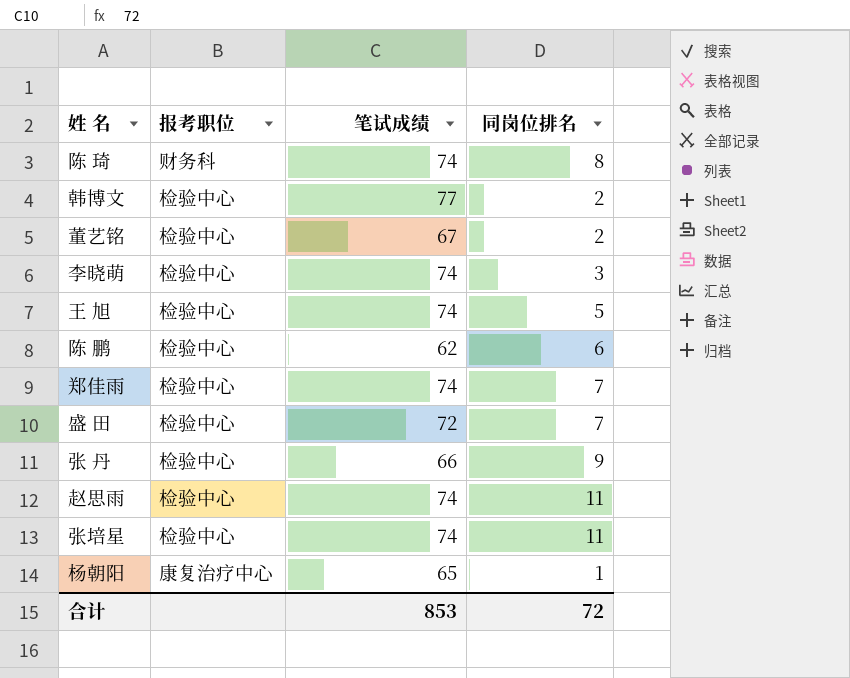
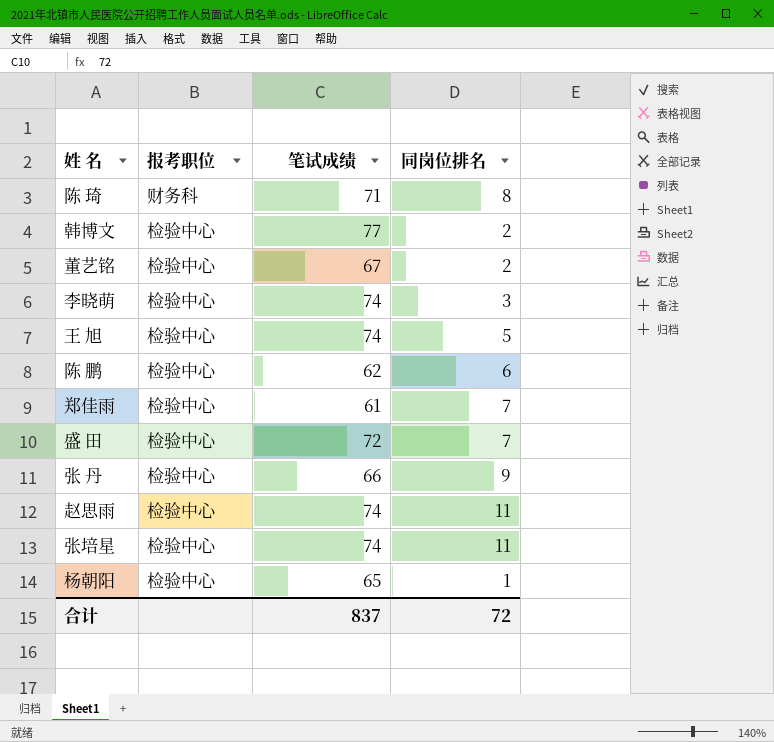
陈 琦 | 笔试成绩: 74 -> 71
郑佳雨 | 笔试成绩: 74 -> 61
杨朝阳 | 报考职位: 康复治疗中心 -> 检验中心
合计 | 笔试成绩: 853 -> 837

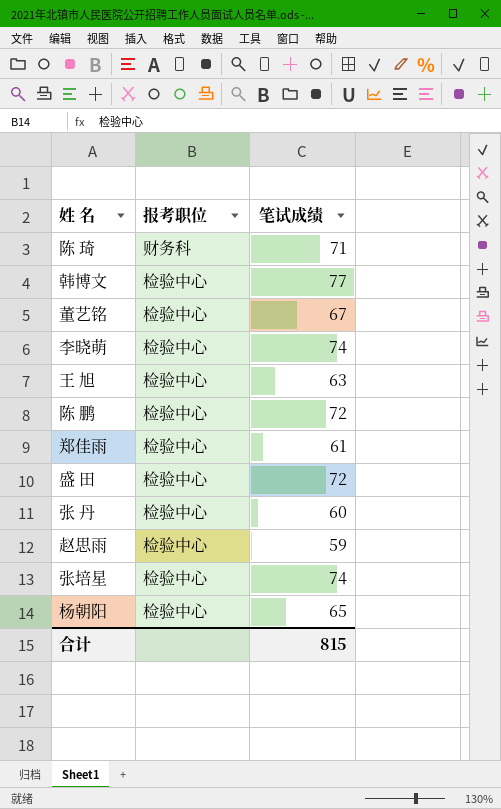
column 同岗位排名 | position: 4 -> none
王 旭 | 笔试成绩: 74 -> 63
陈 鹏 | 笔试成绩: 62 -> 72
张 丹 | 笔试成绩: 66 -> 60
赵思雨 | 笔试成绩: 74 -> 59
合计 | 笔试成绩: 837 -> 815

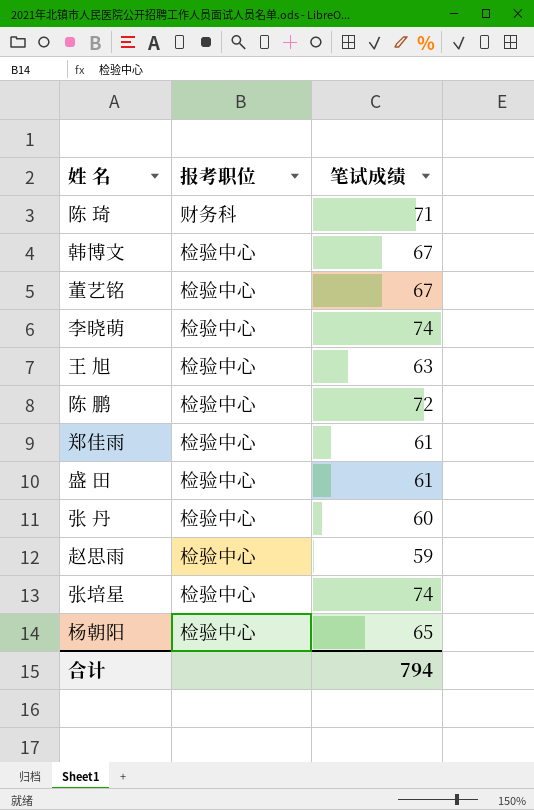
韩博文 | 笔试成绩: 77 -> 67
盛 田 | 笔试成绩: 72 -> 61
合计 | 笔试成绩: 815 -> 794

